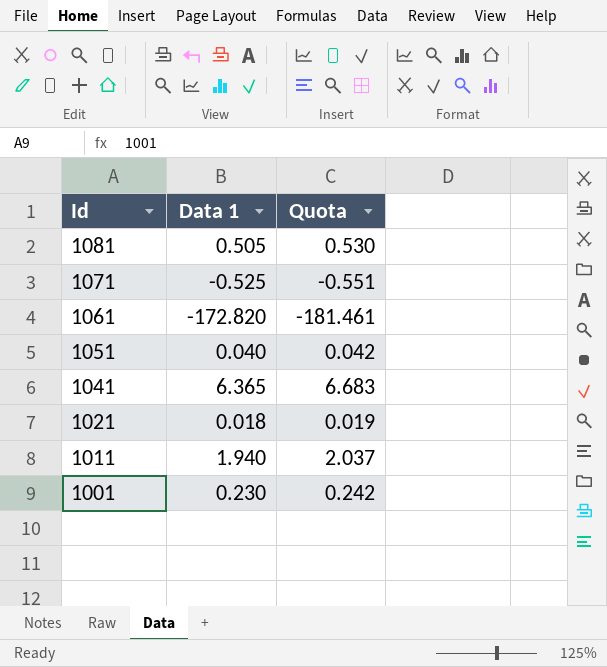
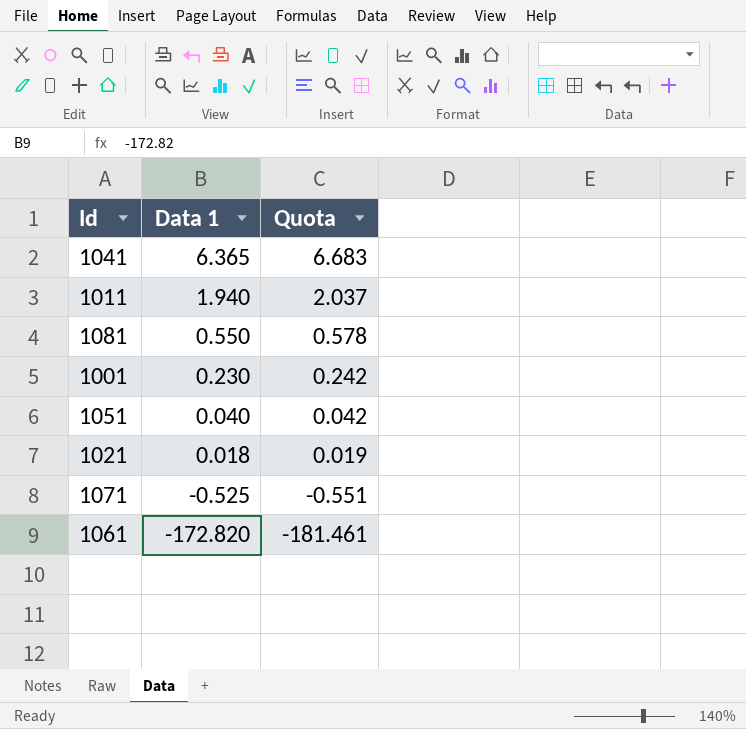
row order: Id descending -> Data 1 descending
1081 | Data 1: 0.505 -> 0.550
1081 | Quota: 0.530 -> 0.578

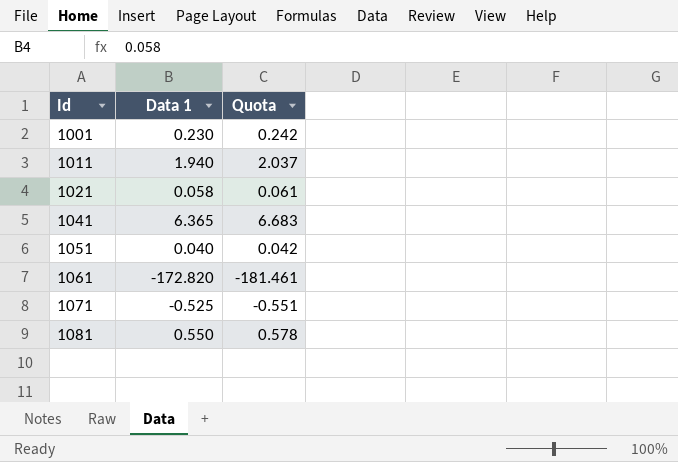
row order: Data 1 descending -> Id ascending
1021 | Data 1: 0.018 -> 0.058
1021 | Quota: 0.019 -> 0.061

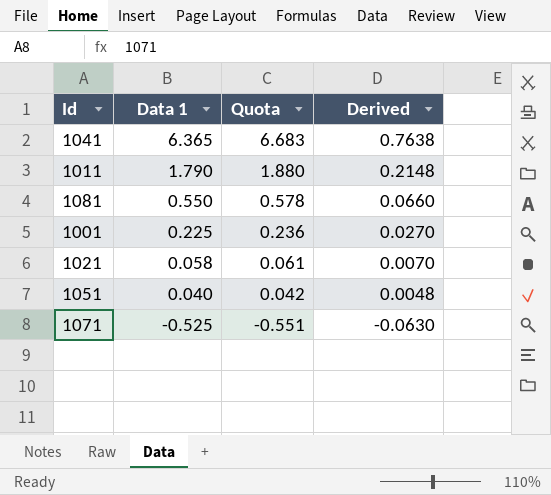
row order: Id ascending -> Data 1 descending
column Derived | formula: none -> [Data 1] * 0.12
row 1061: -172.820 | -181.461 -> none
1011 | Data 1: 1.940 -> 1.790
1011 | Quota: 2.037 -> 1.880
1001 | Data 1: 0.230 -> 0.225
1001 | Quota: 0.242 -> 0.236

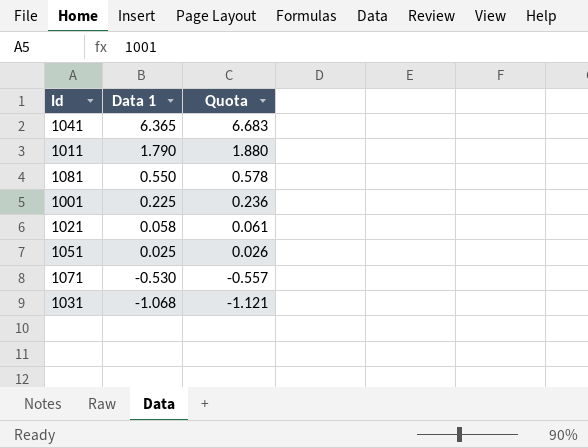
column Derived | formula: [Data 1] * 0.12 -> none
1051 | Data 1: 0.040 -> 0.025
1051 | Quota: 0.042 -> 0.026
1071 | Data 1: -0.525 -> -0.530
1071 | Quota: -0.551 -> -0.557
row 1031: none -> -1.068 | -1.121

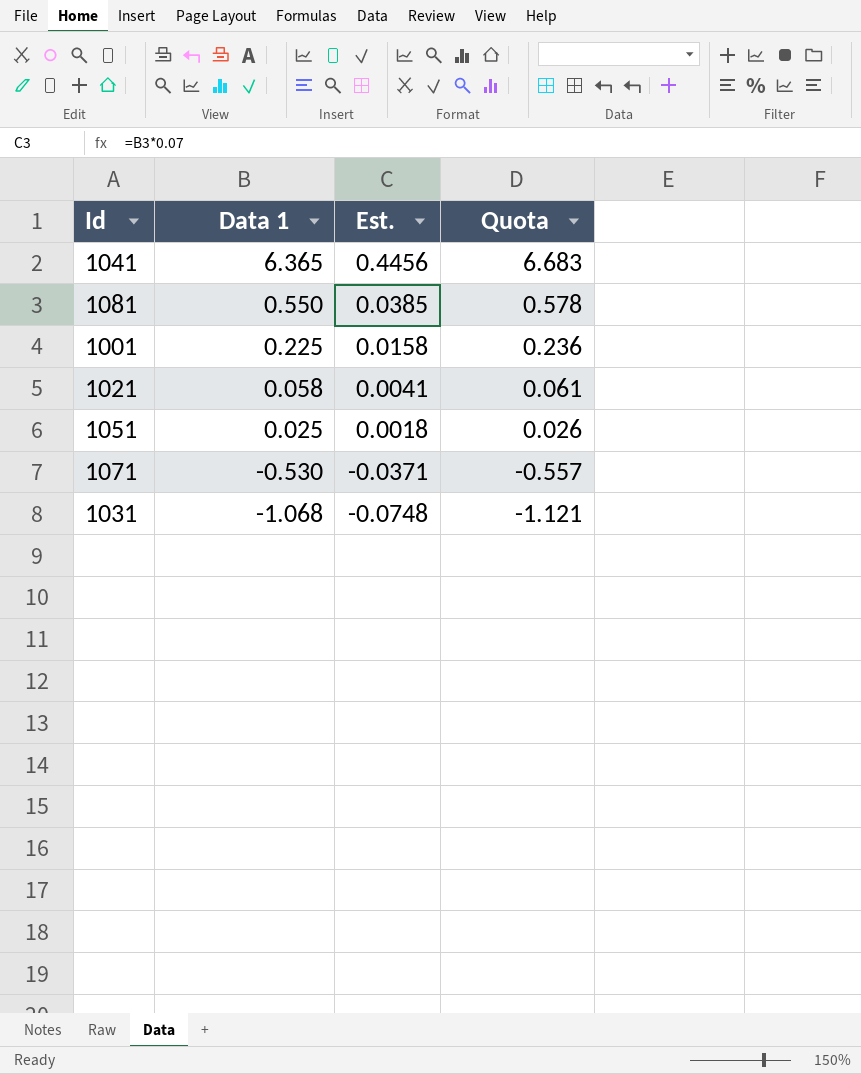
column Est. | formula: none -> [Data 1] * 0.07
row 1011: 1.790 | 1.880 -> none

